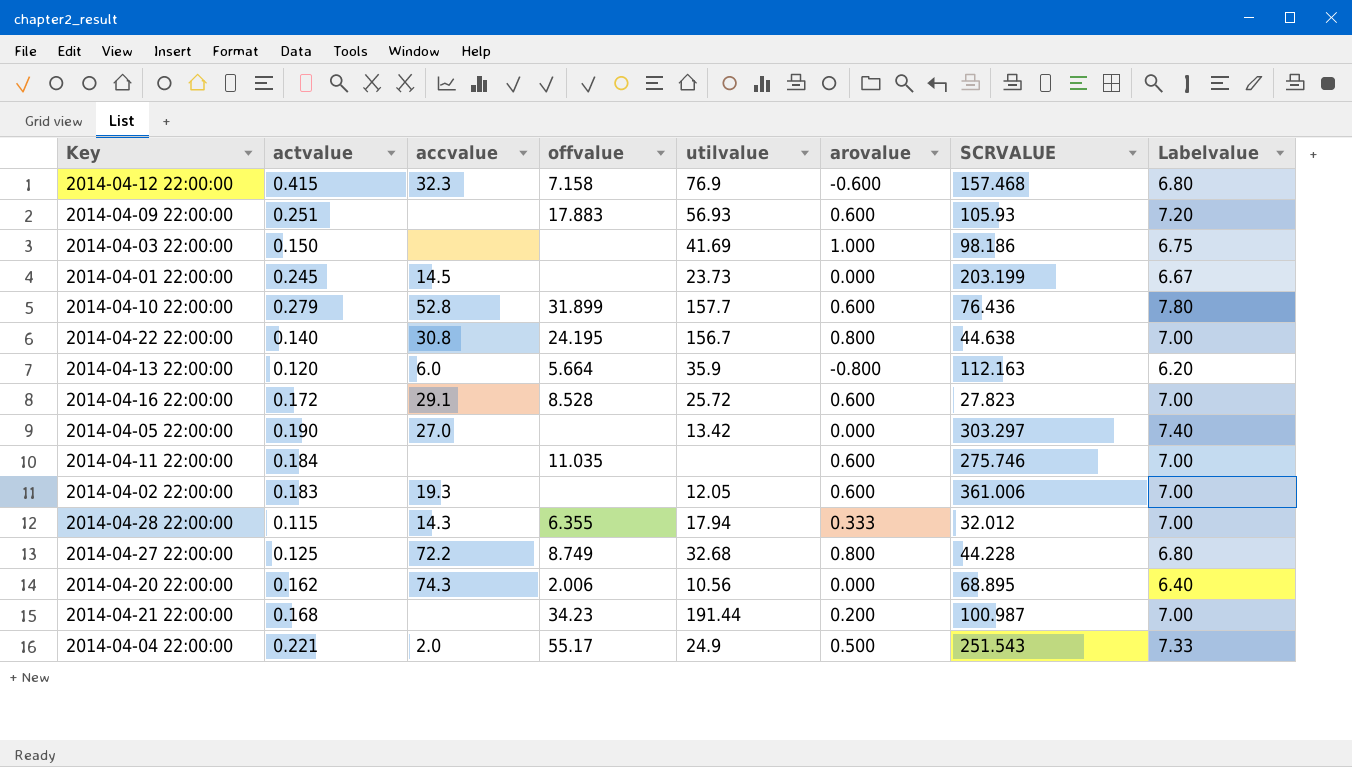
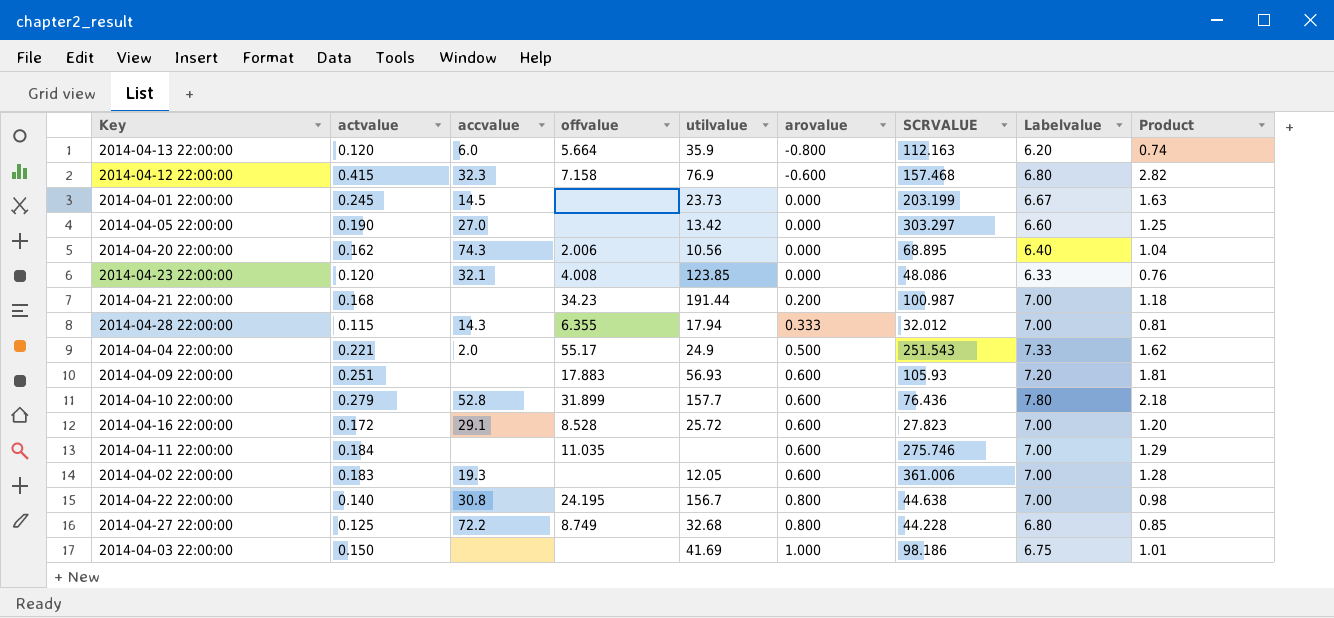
row order: none -> arovalue ascending
column Product | formula: none -> [actvalue] * [Labelvalue]
2014-04-05 22:00:00 | Labelvalue: 7.40 -> 6.60
row 2014-04-23 22:00:00: none -> 0.120 | 32.1 | 4.008 | 123.85 | 0.000 | 48.086 | 6.33 | 0.76

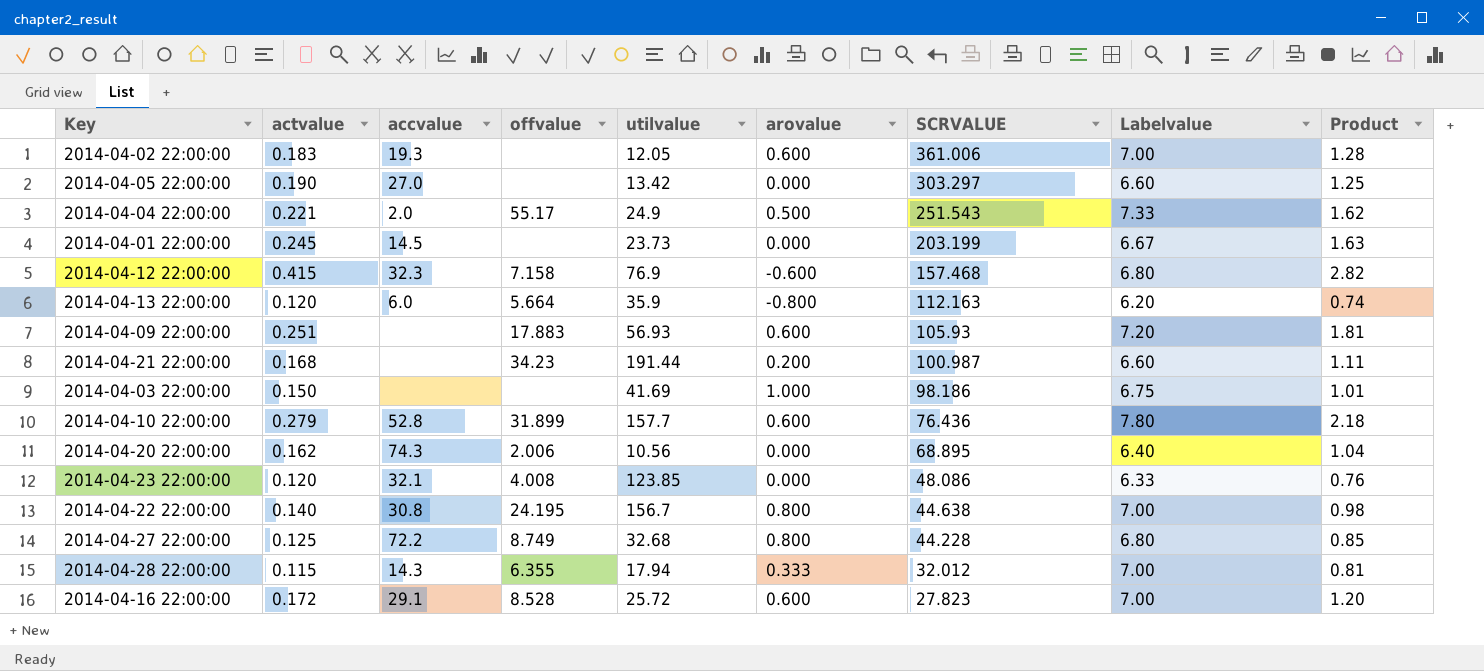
row order: arovalue ascending -> SCRVALUE descending
row 2014-04-11 22:00:00: 0.184 | none | 11.035 | none | 0.600 | 275.746 | 7.00 | 1.29 -> none
2014-04-21 22:00:00 | Labelvalue: 7.00 -> 6.60
2014-04-21 22:00:00 | Product: 1.18 -> 1.11

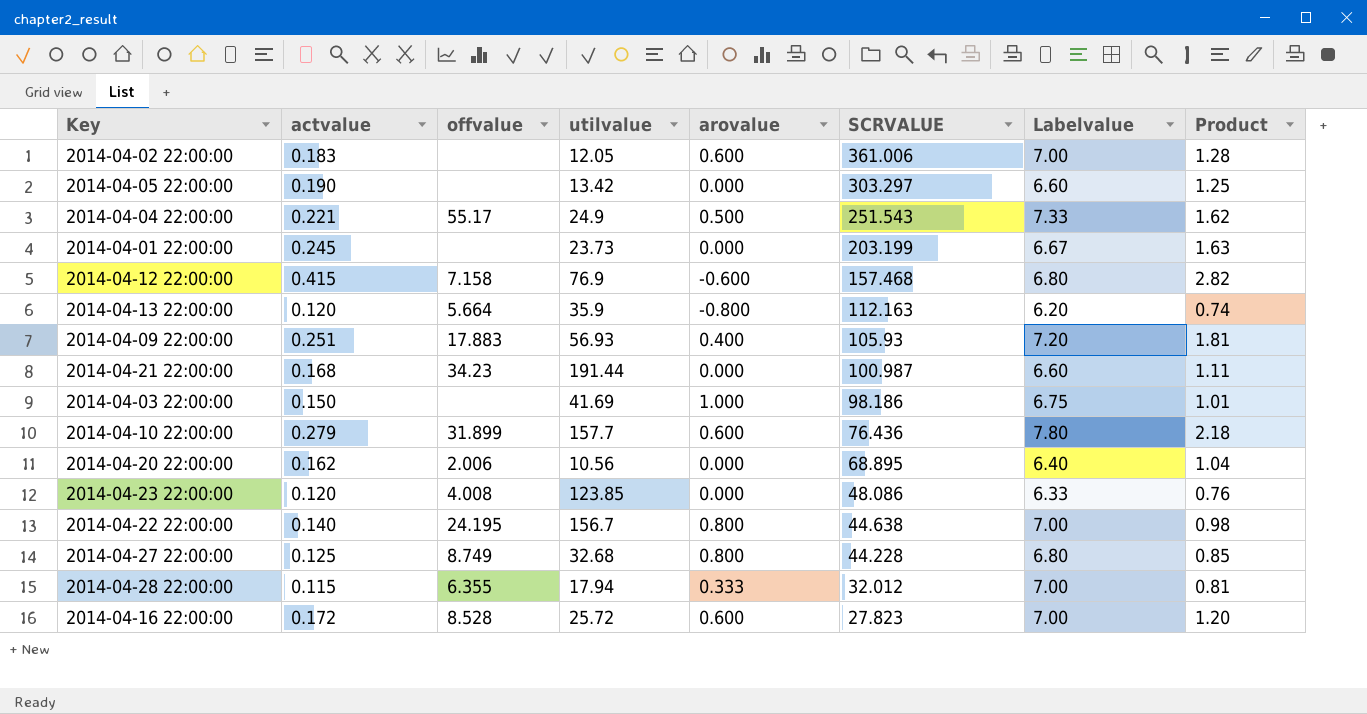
column accvalue | position: 3 -> none
2014-04-09 22:00:00 | arovalue: 0.600 -> 0.400
2014-04-21 22:00:00 | arovalue: 0.200 -> 0.000

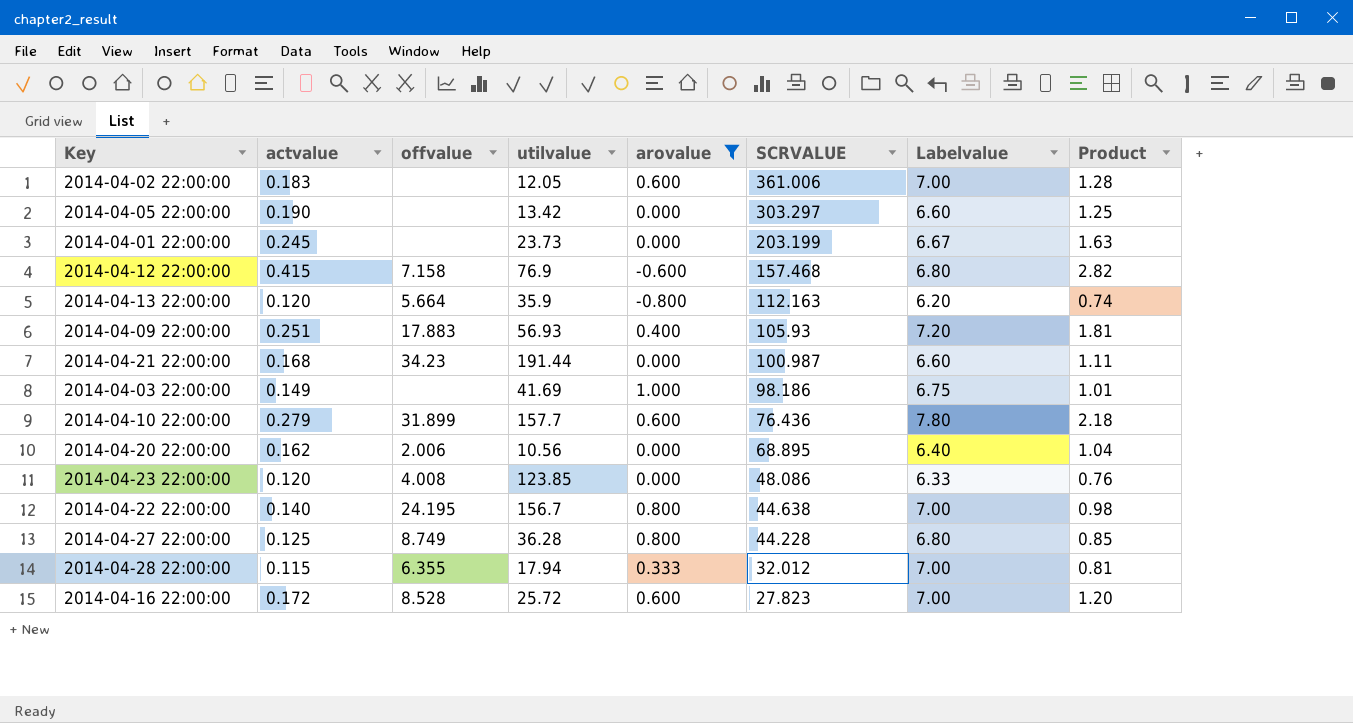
filter: none -> arovalue != 0.500
2014-04-03 22:00:00 | actvalue: 0.150 -> 0.149
2014-04-27 22:00:00 | utilvalue: 32.68 -> 36.28

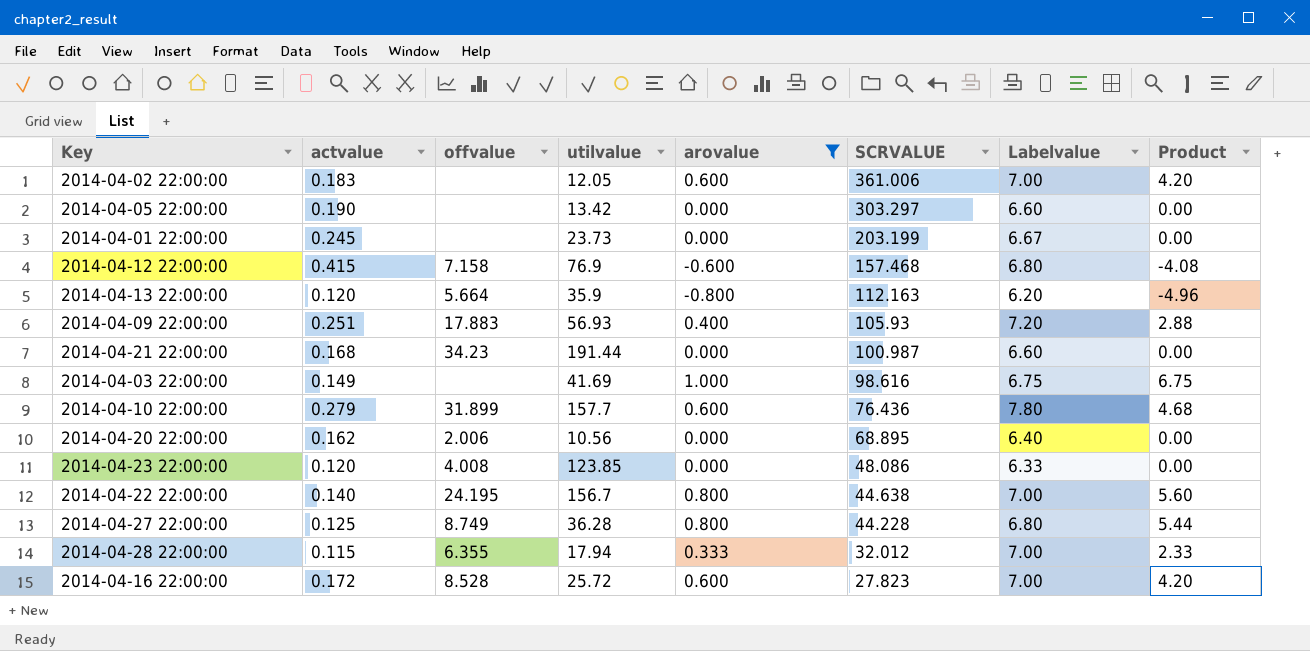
column Product | formula: [actvalue] * [Labelvalue] -> [arovalue] * [Labelvalue]
2014-04-03 22:00:00 | SCRVALUE: 98.186 -> 98.616

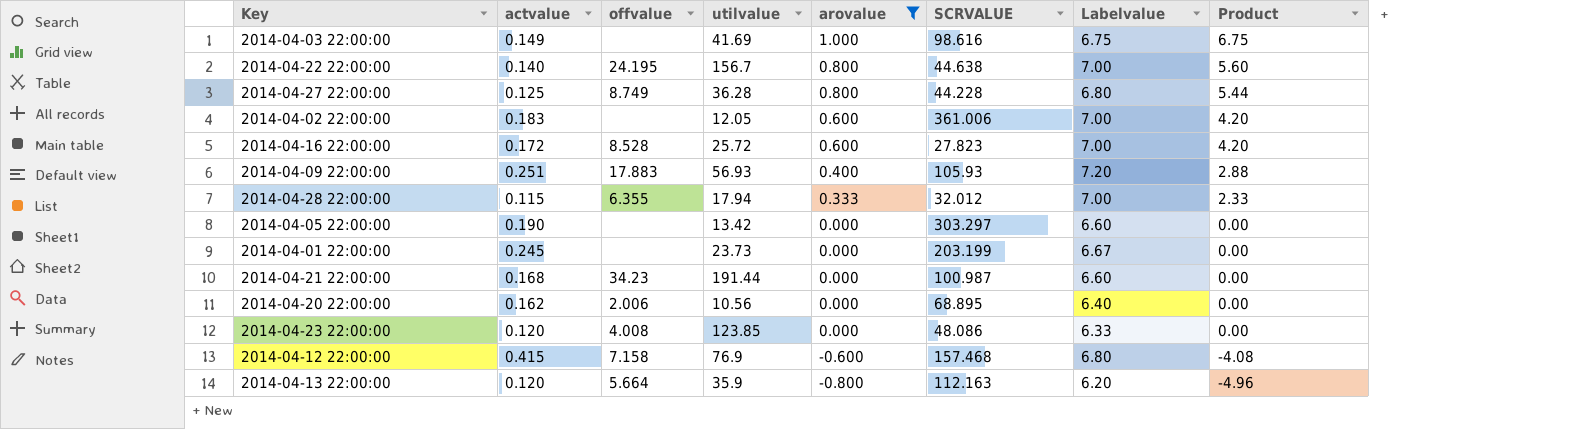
row order: SCRVALUE descending -> arovalue descending
row 2014-04-10 22:00:00: 0.279 | 31.899 | 157.7 | 0.600 | 76.436 | 7.80 | 4.68 -> none

